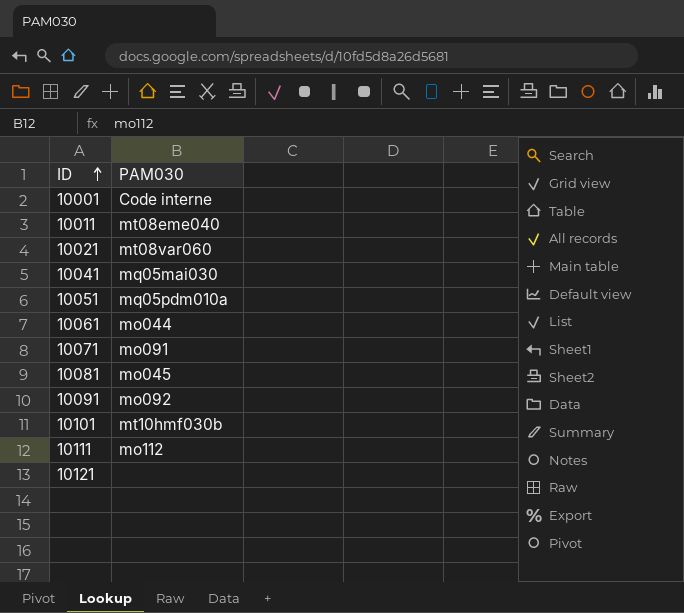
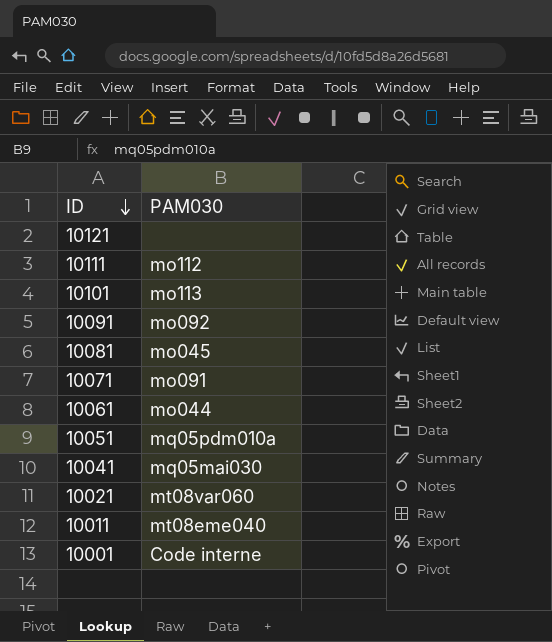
row order: ID ascending -> ID descending
10101 | PAM030: mt10hmf030b -> mo113

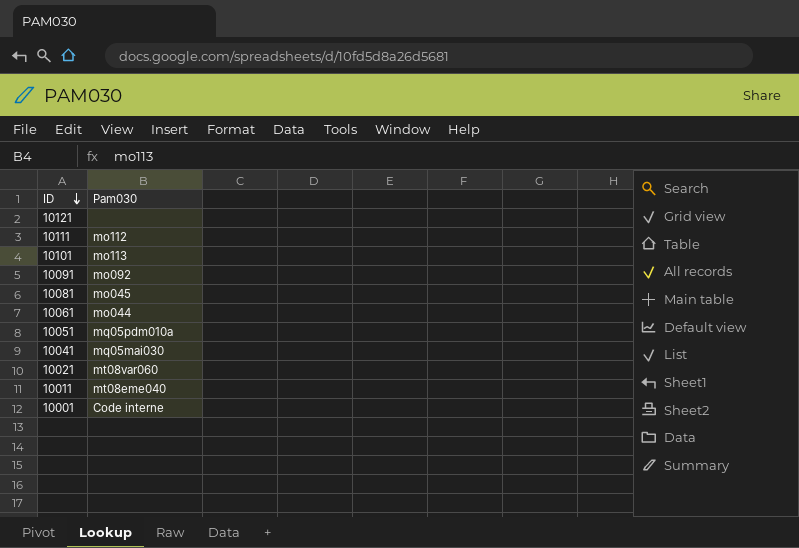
column name: PAM030 -> Pam030
row 10071: mo091 -> none

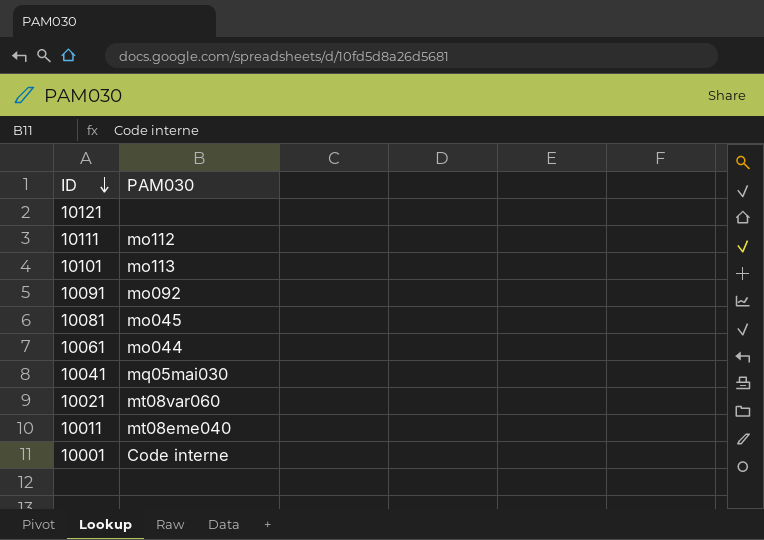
column name: Pam030 -> PAM030
row 10051: mq05pdm010a -> none

